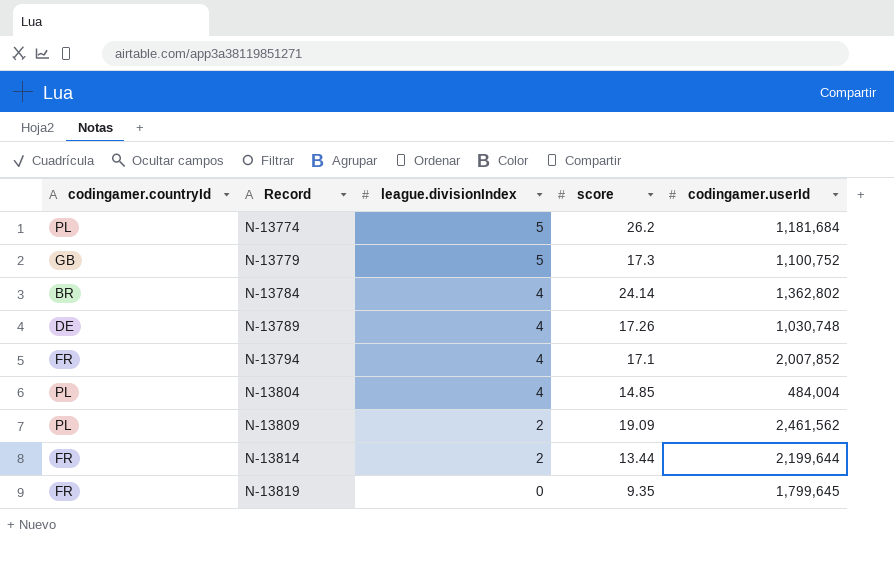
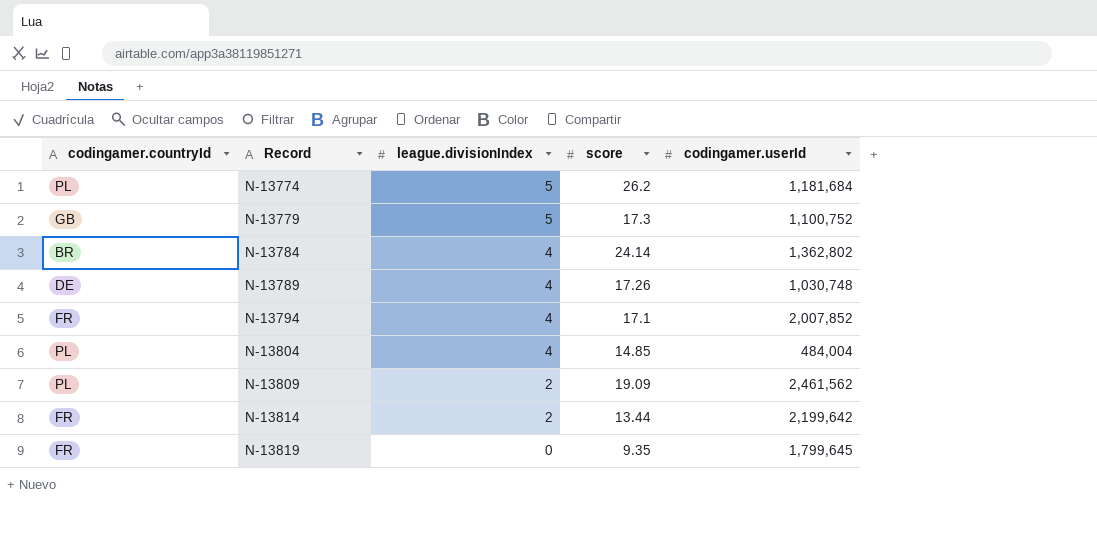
N-13814 | codingamer.userId: 2,199,644 -> 2,199,642

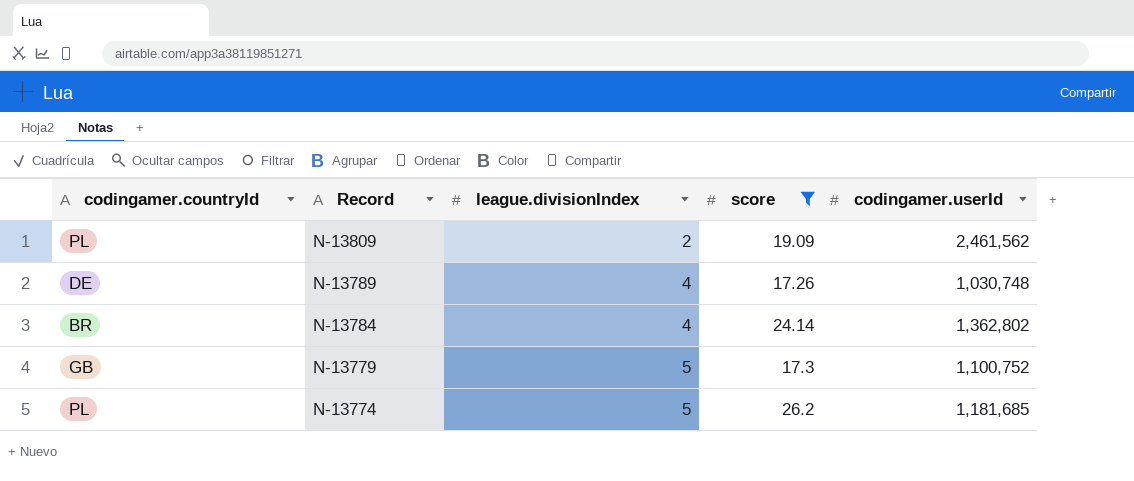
filter: none -> score >= 17.26
row order: Record ascending -> Record descending
N-13774 | codingamer.userId: 1,181,684 -> 1,181,685

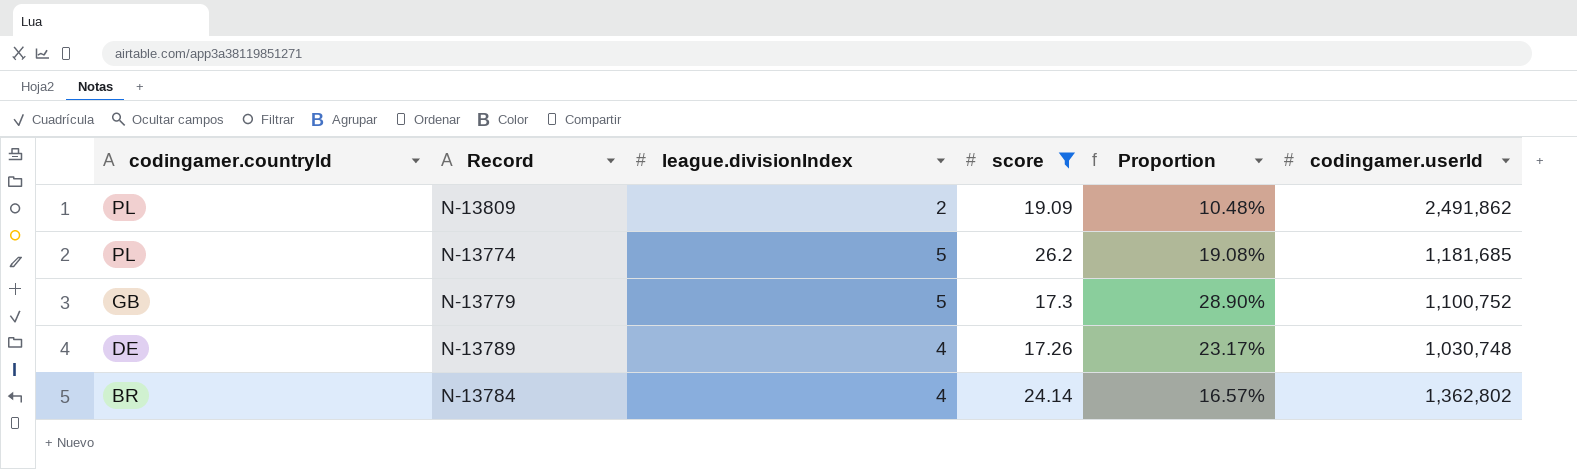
row order: Record descending -> codingamer.countryId descending
column Proportion | formula: none -> [league.divisionIndex] / [score]
N-13809 | codingamer.userId: 2,461,562 -> 2,491,862

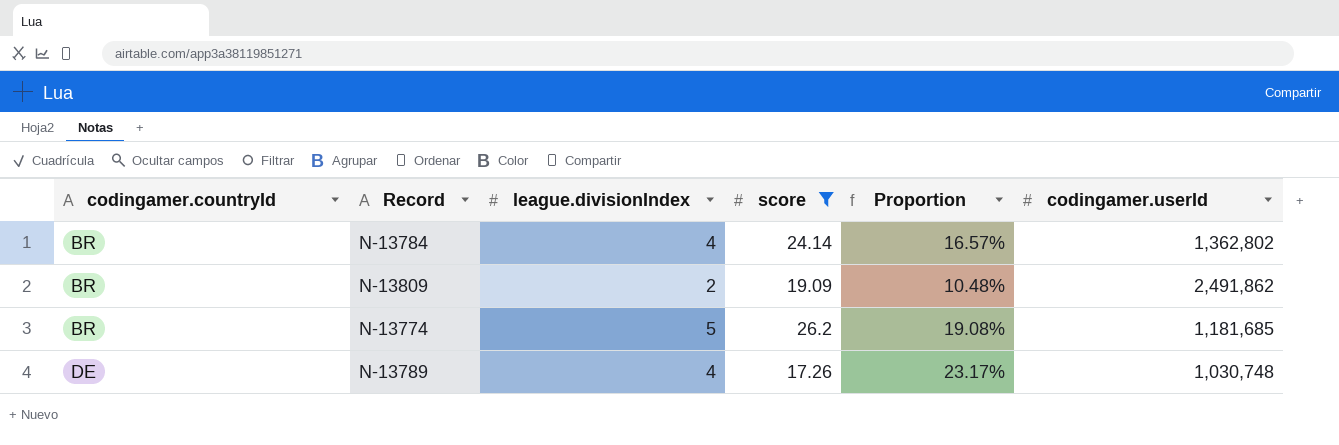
row order: codingamer.countryId descending -> codingamer.countryId ascending
row N-13779: GB | 5 | 17.3 | 28.90% | 1,100,752 -> none
N-13809 | codingamer.countryId: PL -> BR
N-13774 | codingamer.countryId: PL -> BR

